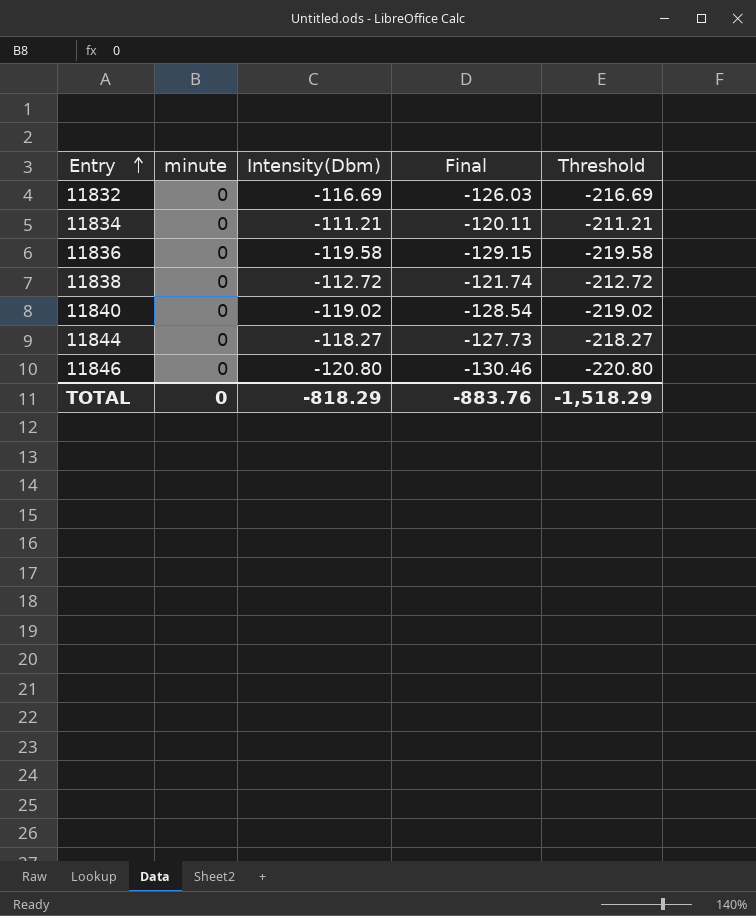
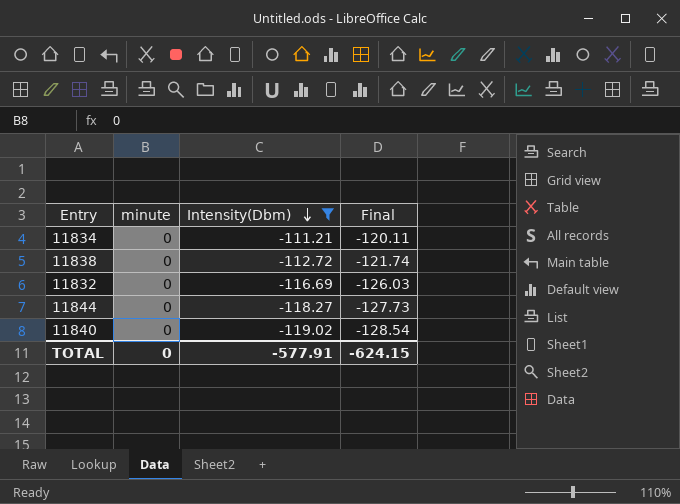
filter: none -> Intensity(Dbm) >= -119.02
row order: Entry ascending -> Intensity(Dbm) descending
column Threshold | formula: [Intensity(Dbm)] - 100 -> none
TOTAL | Intensity(Dbm): -818.29 -> -577.91
TOTAL | Final: -883.76 -> -624.15

